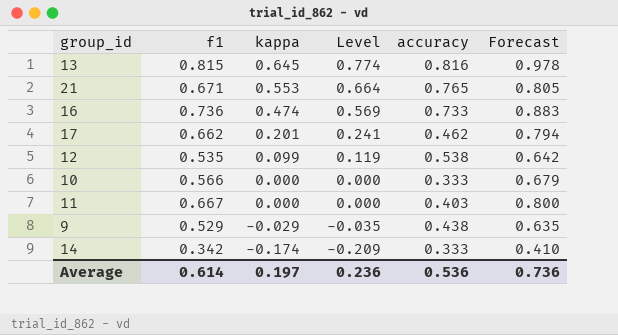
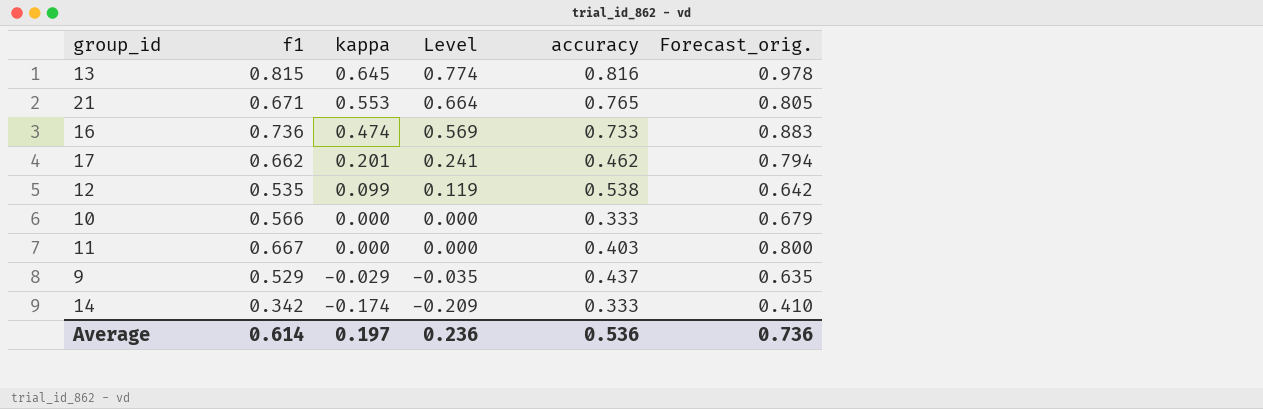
column name: Forecast -> Forecast_orig.
9 | accuracy: 0.438 -> 0.437

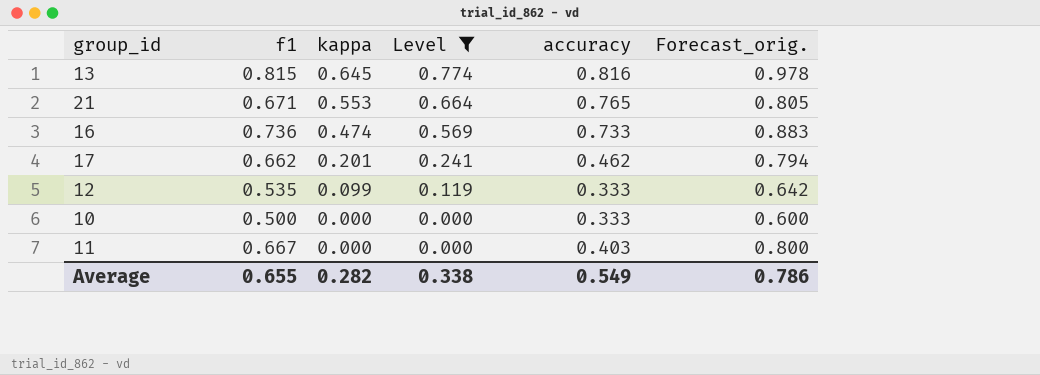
filter: none -> Level >= 0.000
12 | accuracy: 0.538 -> 0.333
10 | f1: 0.566 -> 0.500
10 | Forecast_orig.: 0.679 -> 0.600
Average | f1: 0.614 -> 0.655
Average | kappa: 0.197 -> 0.282
Average | Level: 0.236 -> 0.338
Average | accuracy: 0.536 -> 0.549
Average | Forecast_orig.: 0.736 -> 0.786

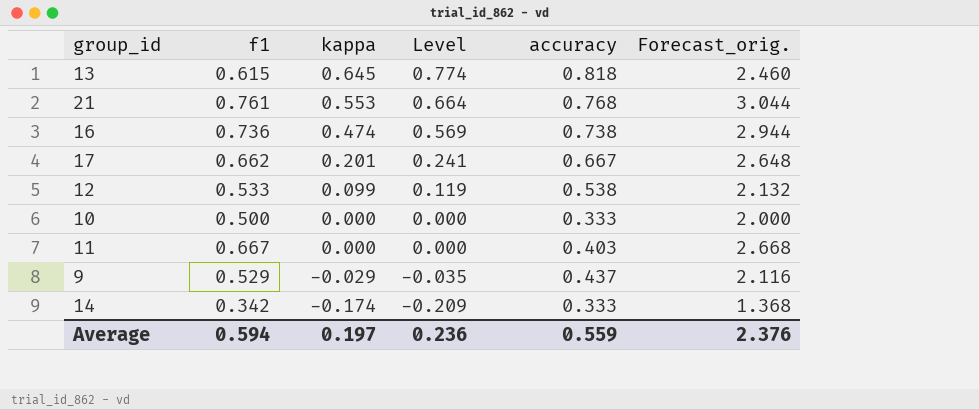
filter: Level >= 0.000 -> none
column Forecast_orig. | formula: [f1] * 1.2 -> [f1] * 4
13 | f1: 0.815 -> 0.615
13 | accuracy: 0.816 -> 0.818
21 | f1: 0.671 -> 0.761
21 | accuracy: 0.765 -> 0.768
16 | accuracy: 0.733 -> 0.738
17 | accuracy: 0.462 -> 0.667
12 | f1: 0.535 -> 0.533
12 | accuracy: 0.333 -> 0.538
Average | f1: 0.655 -> 0.594
Average | kappa: 0.282 -> 0.197
Average | Level: 0.338 -> 0.236
Average | accuracy: 0.549 -> 0.559
Average | Forecast_orig.: 0.786 -> 2.376

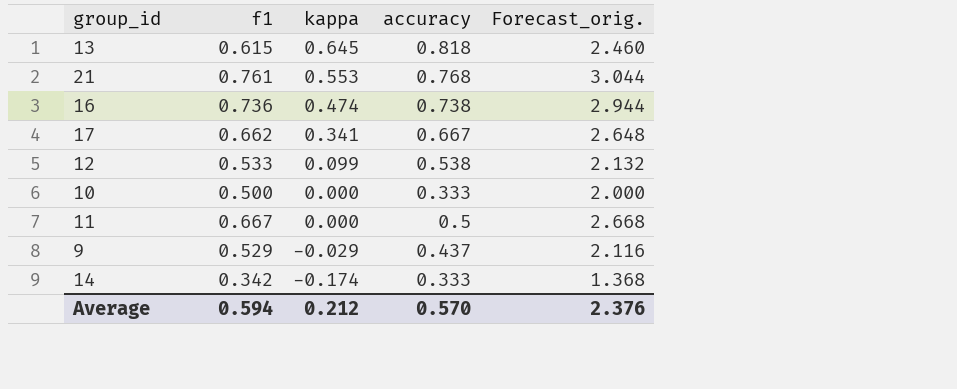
column Level | formula: [kappa] * 1.2 -> none
17 | kappa: 0.201 -> 0.341
11 | accuracy: 0.403 -> 0.5
Average | kappa: 0.197 -> 0.212
Average | accuracy: 0.559 -> 0.570

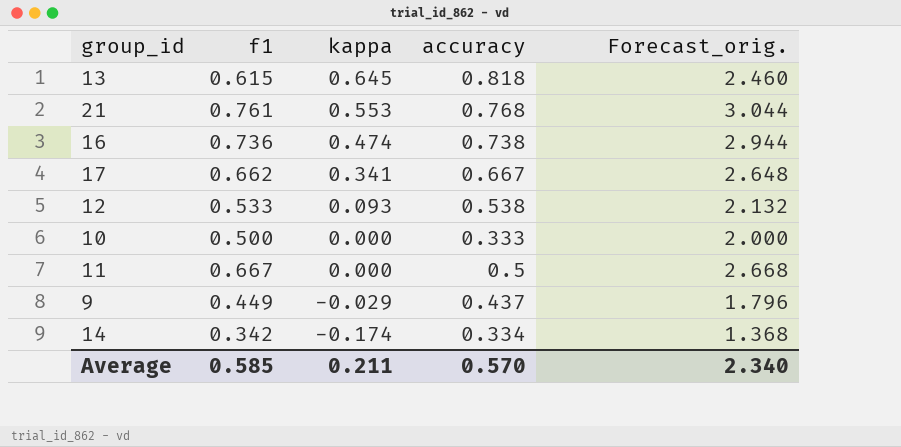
12 | kappa: 0.099 -> 0.093
9 | f1: 0.529 -> 0.449
9 | Forecast_orig.: 2.116 -> 1.796
14 | accuracy: 0.333 -> 0.334
Average | f1: 0.594 -> 0.585
Average | kappa: 0.212 -> 0.211
Average | Forecast_orig.: 2.376 -> 2.340

